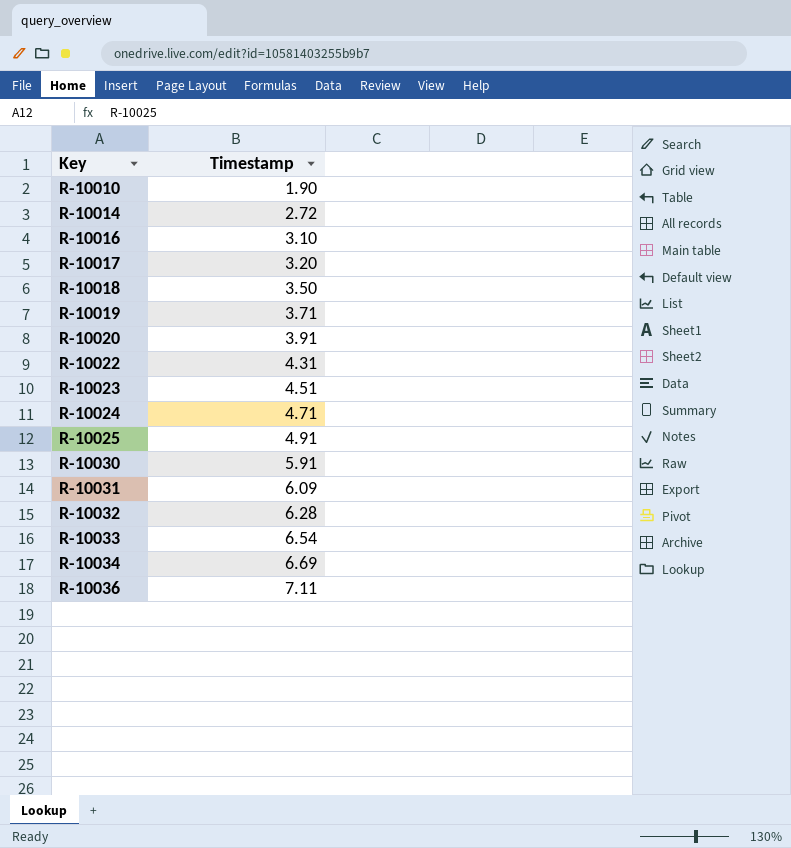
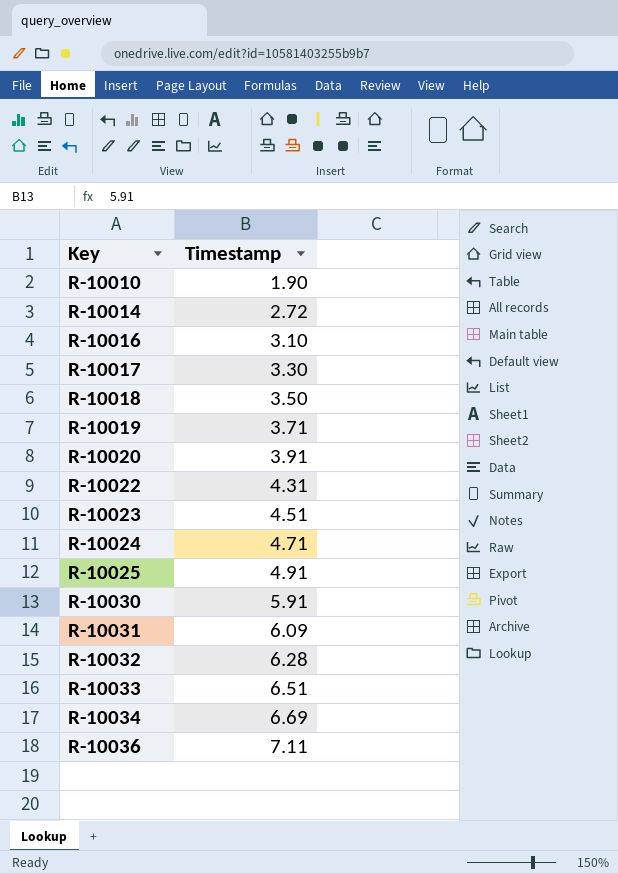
R-10017 | Timestamp: 3.20 -> 3.30
R-10033 | Timestamp: 6.54 -> 6.51

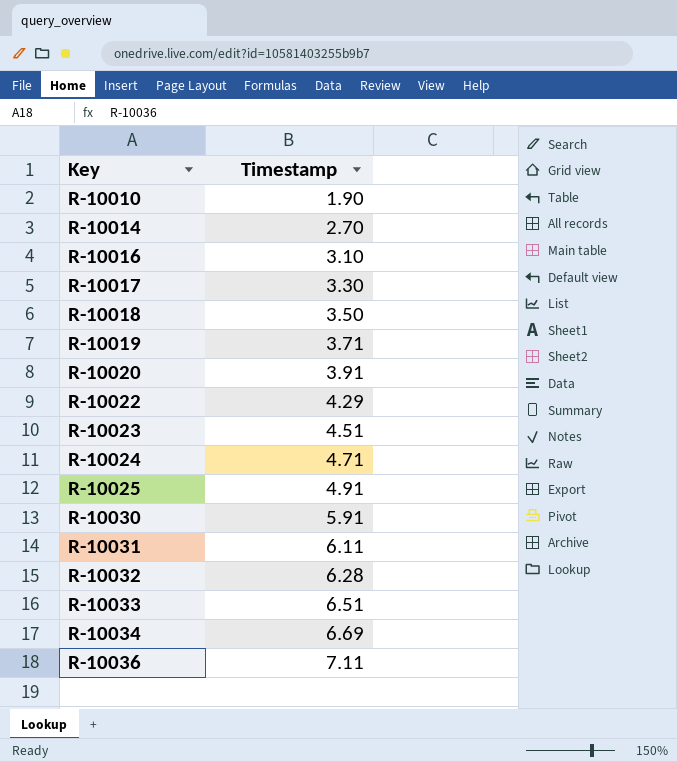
R-10014 | Timestamp: 2.72 -> 2.70
R-10022 | Timestamp: 4.31 -> 4.29
R-10031 | Timestamp: 6.09 -> 6.11

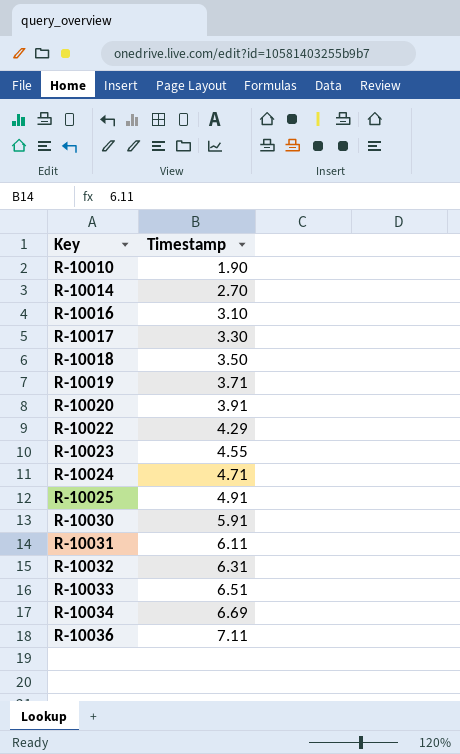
R-10023 | Timestamp: 4.51 -> 4.55
R-10032 | Timestamp: 6.28 -> 6.31

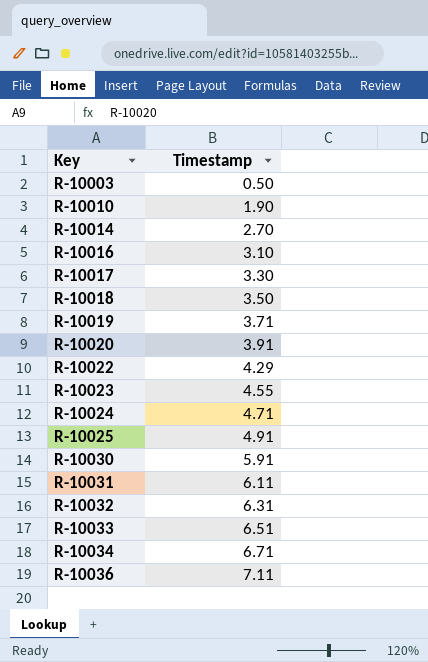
row R-10003: none -> 0.50
R-10034 | Timestamp: 6.69 -> 6.71

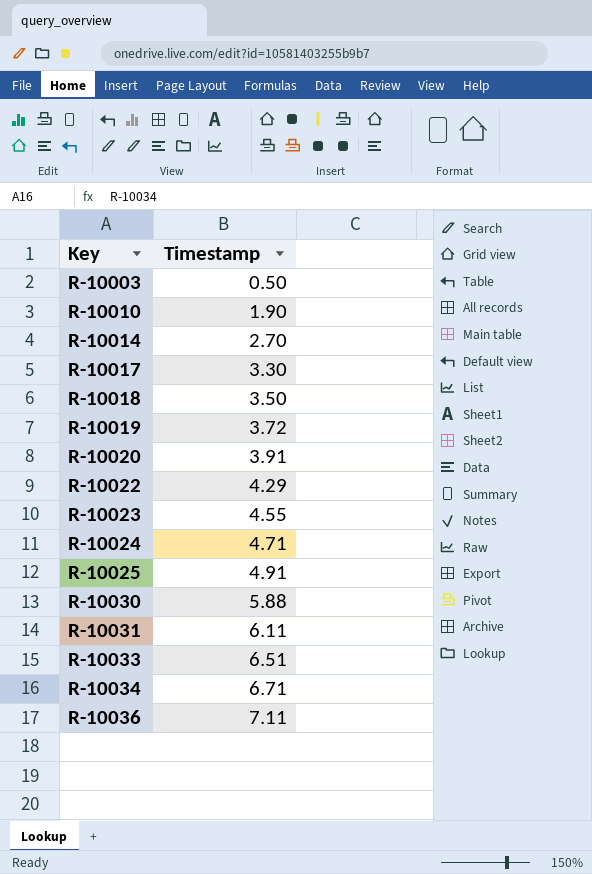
row R-10016: 3.10 -> none
row R-10032: 6.31 -> none
R-10019 | Timestamp: 3.71 -> 3.72
R-10030 | Timestamp: 5.91 -> 5.88

